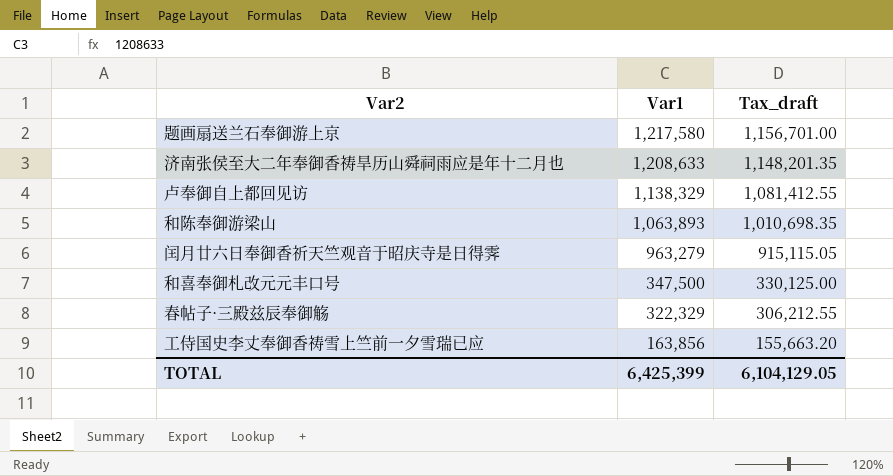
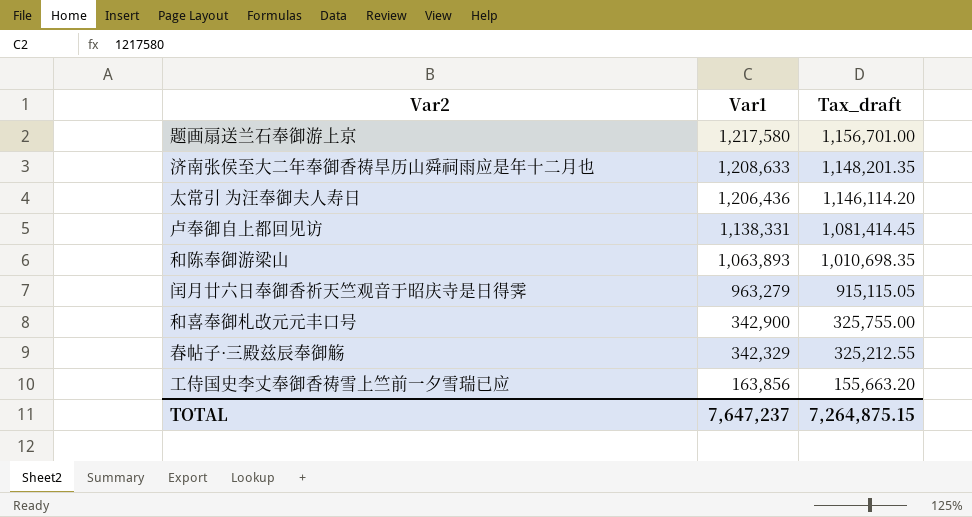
row 太常引 为汪奉御夫人寿日: none -> 1,206,436 | 1,146,114.20
卢奉御自上都回见访 | Var1: 1,138,329 -> 1,138,331
卢奉御自上都回见访 | Tax_draft: 1,081,412.55 -> 1,081,414.45
和喜奉御札改元元丰口号 | Var1: 347,500 -> 342,900
和喜奉御札改元元丰口号 | Tax_draft: 330,125.00 -> 325,755.00
春帖子·三殿兹辰奉御觞 | Var1: 322,329 -> 342,329
春帖子·三殿兹辰奉御觞 | Tax_draft: 306,212.55 -> 325,212.55
TOTAL | Var1: 6,425,399 -> 7,647,237
TOTAL | Tax_draft: 6,104,129.05 -> 7,264,875.15

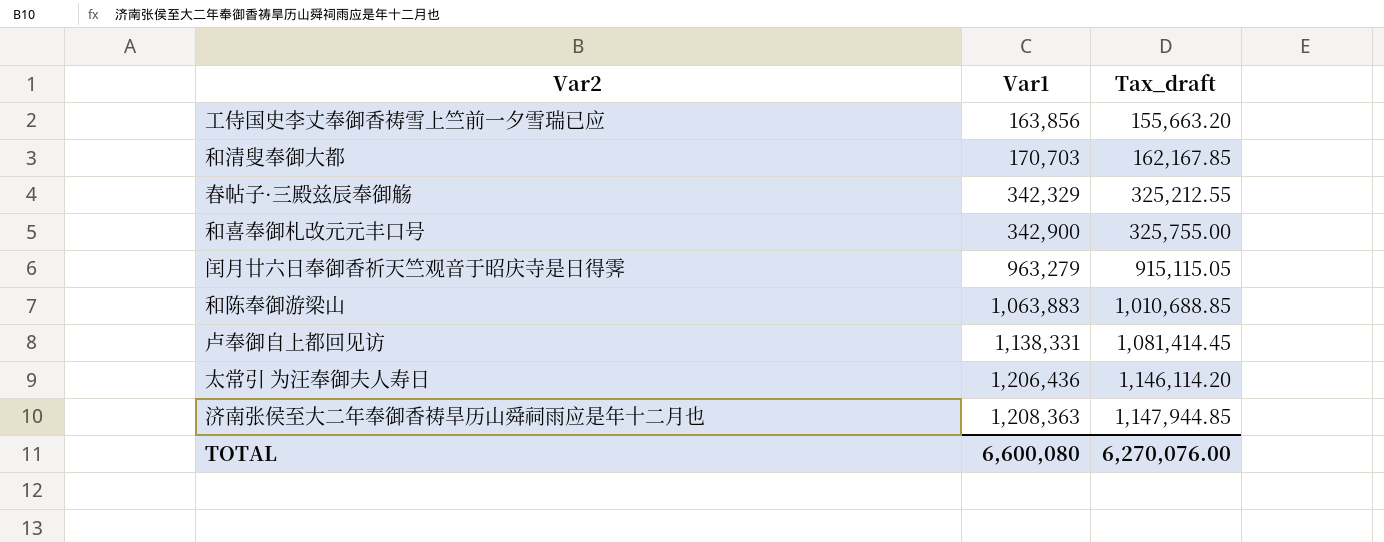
row order: Var1 descending -> Var1 ascending
row 题画扇送兰石奉御游上京: 1,217,580 | 1,156,701.00 -> none
row 和清叟奉御大都: none -> 170,703 | 162,167.85
和陈奉御游梁山 | Var1: 1,063,893 -> 1,063,883
和陈奉御游梁山 | Tax_draft: 1,010,698.35 -> 1,010,688.85
济南张侯至大二年奉御香祷旱历山舜祠雨应是年十二月也 | Var1: 1,208,633 -> 1,208,363
济南张侯至大二年奉御香祷旱历山舜祠雨应是年十二月也 | Tax_draft: 1,148,201.35 -> 1,147,944.85
TOTAL | Var1: 7,647,237 -> 6,600,080
TOTAL | Tax_draft: 7,264,875.15 -> 6,270,076.00

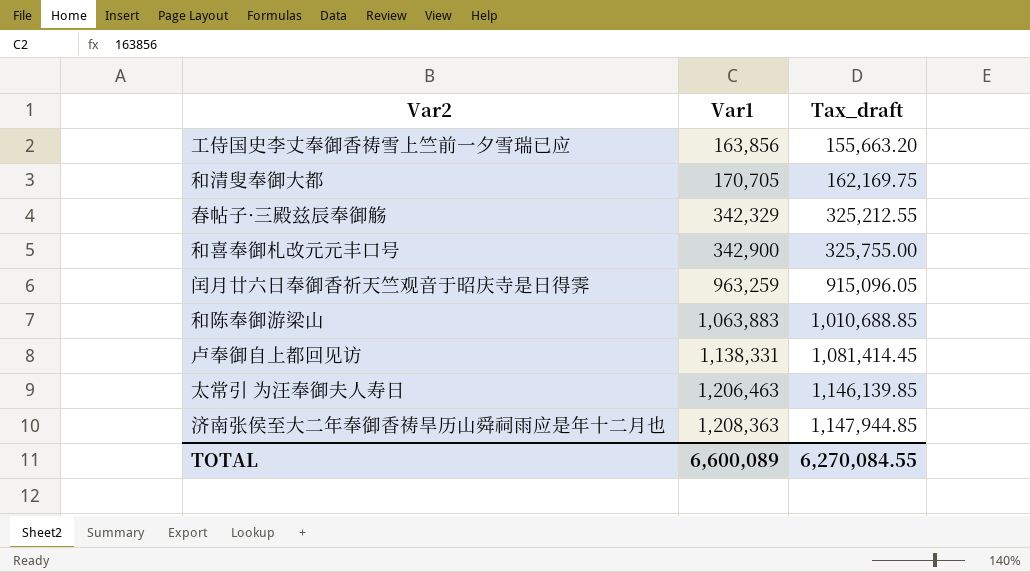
和清叟奉御大都 | Var1: 170,703 -> 170,705
和清叟奉御大都 | Tax_draft: 162,167.85 -> 162,169.75
闰月廿六日奉御香祈天竺观音于昭庆寺是日得霁 | Var1: 963,279 -> 963,259
闰月廿六日奉御香祈天竺观音于昭庆寺是日得霁 | Tax_draft: 915,115.05 -> 915,096.05
太常引 为汪奉御夫人寿日 | Var1: 1,206,436 -> 1,206,463
太常引 为汪奉御夫人寿日 | Tax_draft: 1,146,114.20 -> 1,146,139.85
TOTAL | Var1: 6,600,080 -> 6,600,089
TOTAL | Tax_draft: 6,270,076.00 -> 6,270,084.55

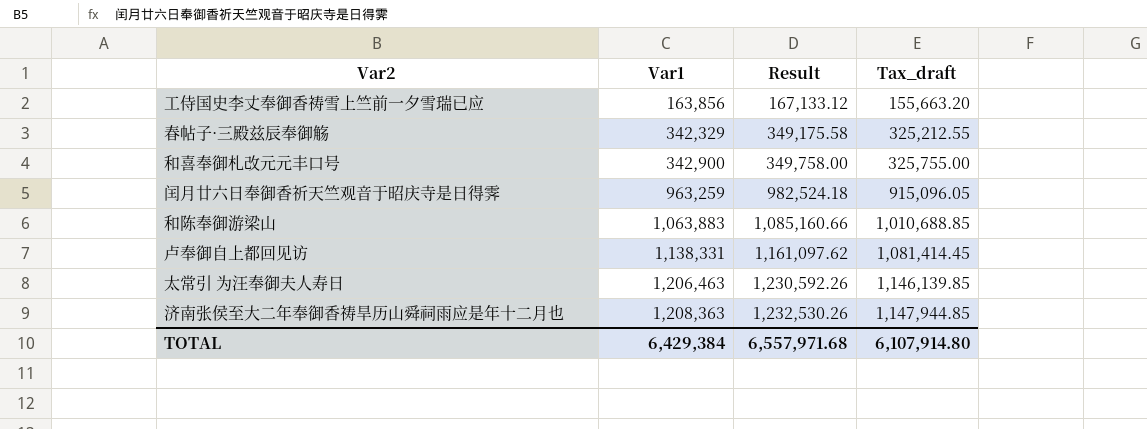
column Result | formula: none -> [Var1] * 1.02
row 和清叟奉御大都: 170,705 | 162,169.75 -> none
TOTAL | Var1: 6,600,089 -> 6,429,384
TOTAL | Tax_draft: 6,270,084.55 -> 6,107,914.80

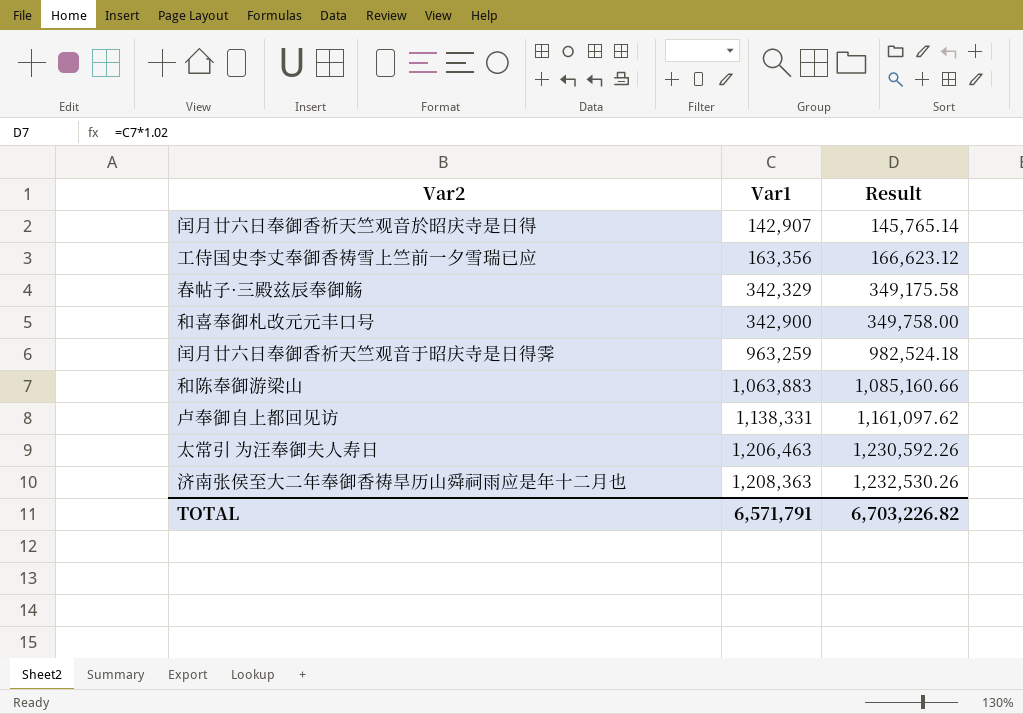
column Tax_draft | formula: [Var1] * 0.95 -> none
row 闰月廿六日奉御香祈天竺观音於昭庆寺是日得: none -> 142,907 | 145,765.14
工侍国史李丈奉御香祷雪上竺前一夕雪瑞已应 | Var1: 163,856 -> 163,356
工侍国史李丈奉御香祷雪上竺前一夕雪瑞已应 | Result: 167,133.12 -> 166,623.12
TOTAL | Var1: 6,429,384 -> 6,571,791
TOTAL | Result: 6,557,971.68 -> 6,703,226.82

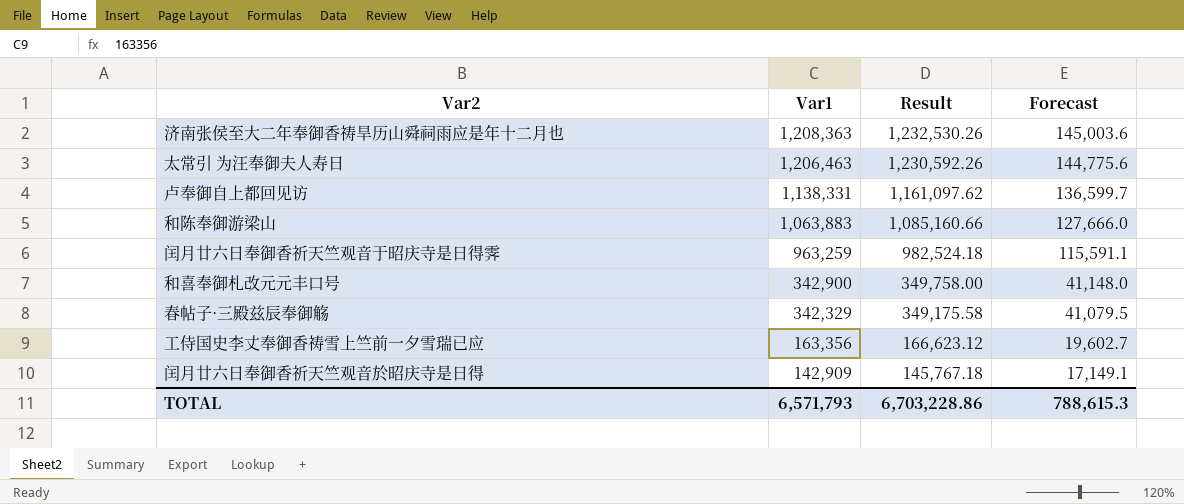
row order: Var1 ascending -> Var1 descending
column Forecast | formula: none -> [Var1] * 0.12
闰月廿六日奉御香祈天竺观音於昭庆寺是日得 | Var1: 142,907 -> 142,909
闰月廿六日奉御香祈天竺观音於昭庆寺是日得 | Result: 145,765.14 -> 145,767.18
TOTAL | Var1: 6,571,791 -> 6,571,793
TOTAL | Result: 6,703,226.82 -> 6,703,228.86

